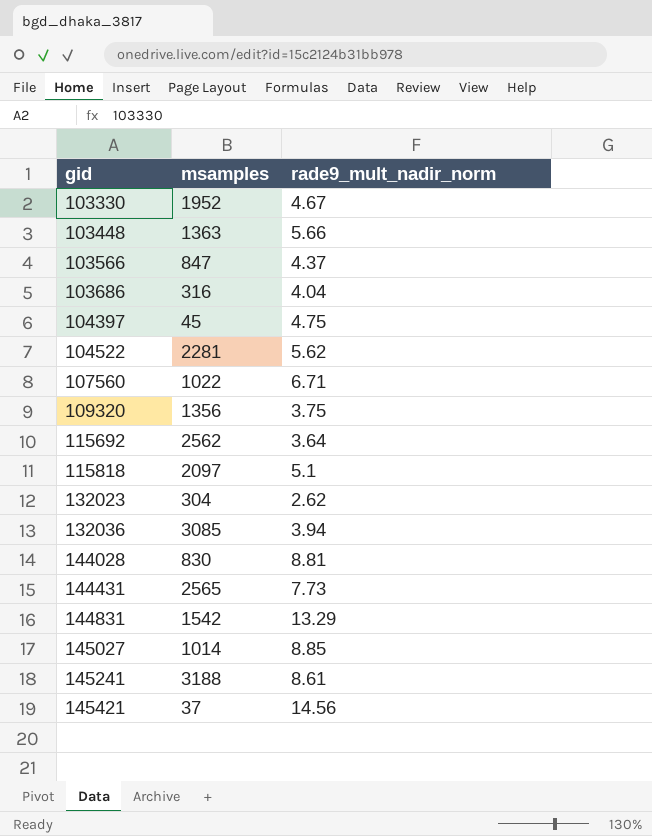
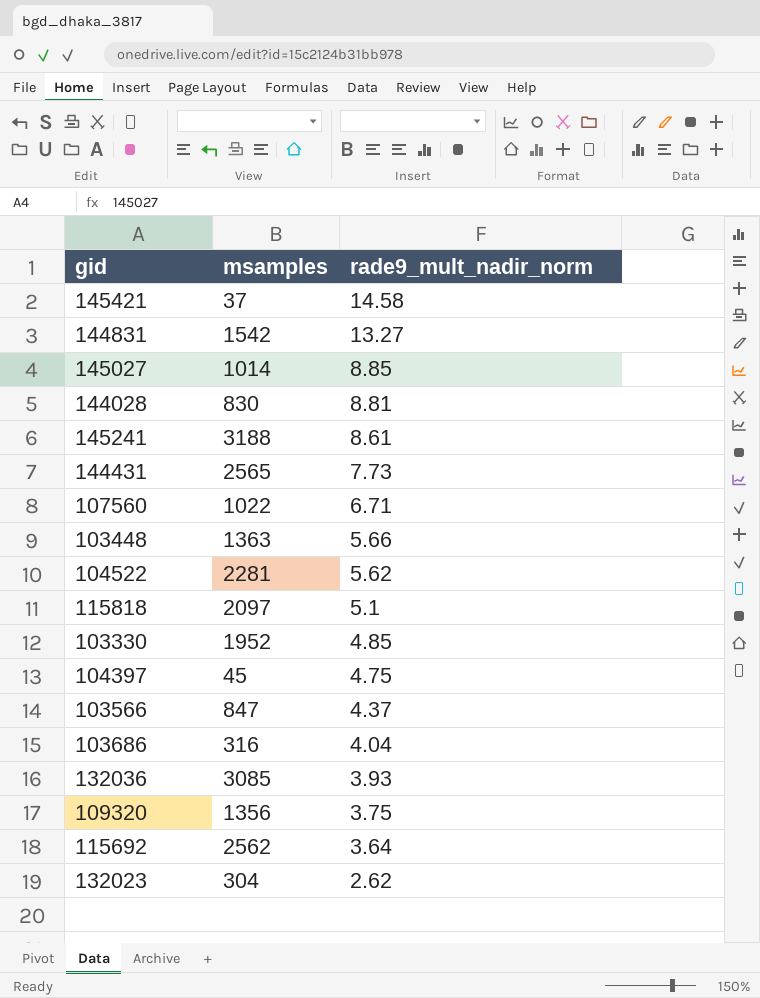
row order: gid ascending -> rade9_mult_nadir_norm descending
145421 | rade9_mult_nadir_norm: 14.56 -> 14.58
144831 | rade9_mult_nadir_norm: 13.29 -> 13.27
103330 | rade9_mult_nadir_norm: 4.67 -> 4.85
132036 | rade9_mult_nadir_norm: 3.94 -> 3.93

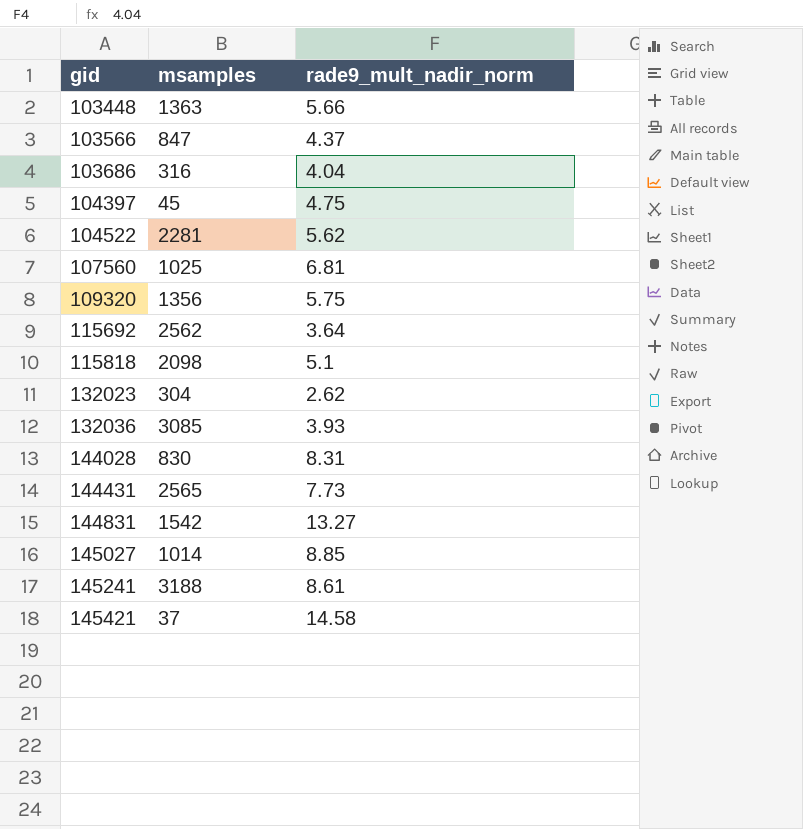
row order: rade9_mult_nadir_norm descending -> gid ascending
row 103330: 1952 | 4.85 -> none
107560 | msamples: 1022 -> 1025
107560 | rade9_mult_nadir_norm: 6.71 -> 6.81
109320 | rade9_mult_nadir_norm: 3.75 -> 5.75
115818 | msamples: 2097 -> 2098
144028 | rade9_mult_nadir_norm: 8.81 -> 8.31

